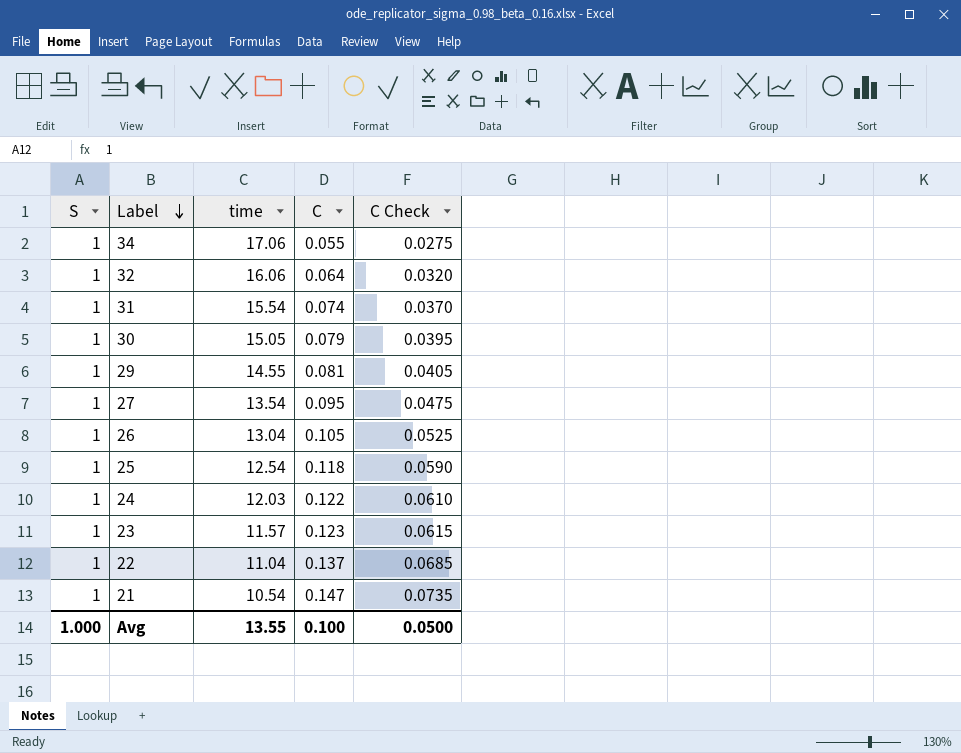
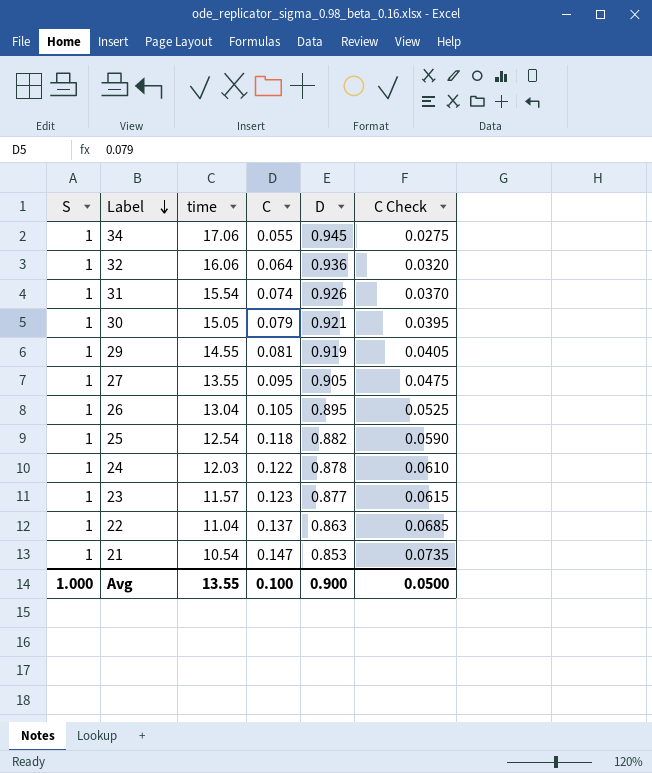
column D | formula: none -> [S] - [C]
27 | time: 13.54 -> 13.55

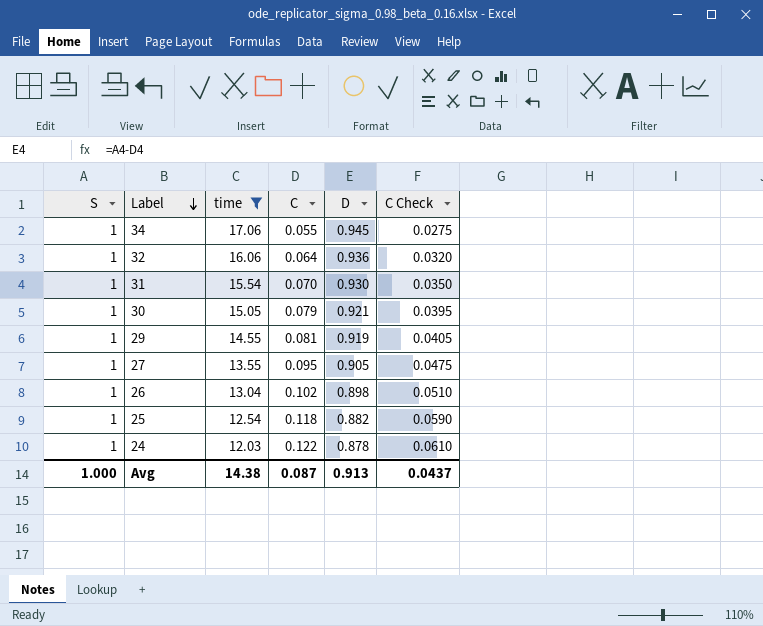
filter: none -> time >= 12.03
31 | C: 0.074 -> 0.070
31 | D: 0.926 -> 0.930
31 | C Check: 0.0370 -> 0.0350
26 | C: 0.105 -> 0.102
26 | D: 0.895 -> 0.898
26 | C Check: 0.0525 -> 0.0510
Avg | time: 13.55 -> 14.38
Avg | C: 0.100 -> 0.087
Avg | D: 0.900 -> 0.913
Avg | C Check: 0.0500 -> 0.0437

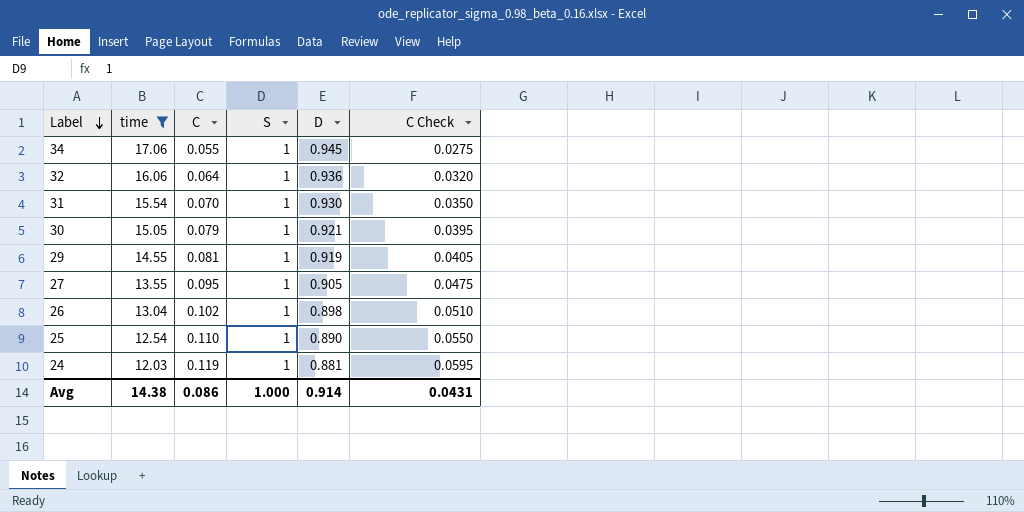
column S | position: 1 -> 4
25 | C: 0.118 -> 0.110
25 | D: 0.882 -> 0.890
25 | C Check: 0.0590 -> 0.0550
24 | C: 0.122 -> 0.119
24 | D: 0.878 -> 0.881
24 | C Check: 0.0610 -> 0.0595
Avg | C: 0.087 -> 0.086
Avg | D: 0.913 -> 0.914
Avg | C Check: 0.0437 -> 0.0431

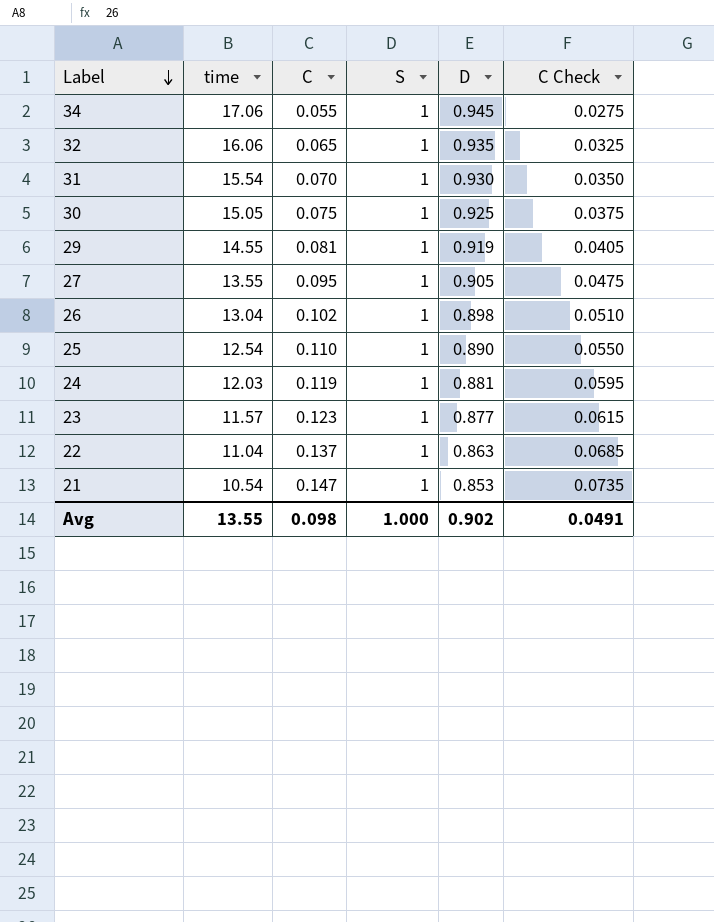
filter: time >= 12.03 -> none
32 | C: 0.064 -> 0.065
32 | D: 0.936 -> 0.935
32 | C Check: 0.0320 -> 0.0325
30 | C: 0.079 -> 0.075
30 | D: 0.921 -> 0.925
30 | C Check: 0.0395 -> 0.0375
Avg | time: 14.38 -> 13.55
Avg | C: 0.086 -> 0.098
Avg | D: 0.914 -> 0.902
Avg | C Check: 0.0431 -> 0.0491

